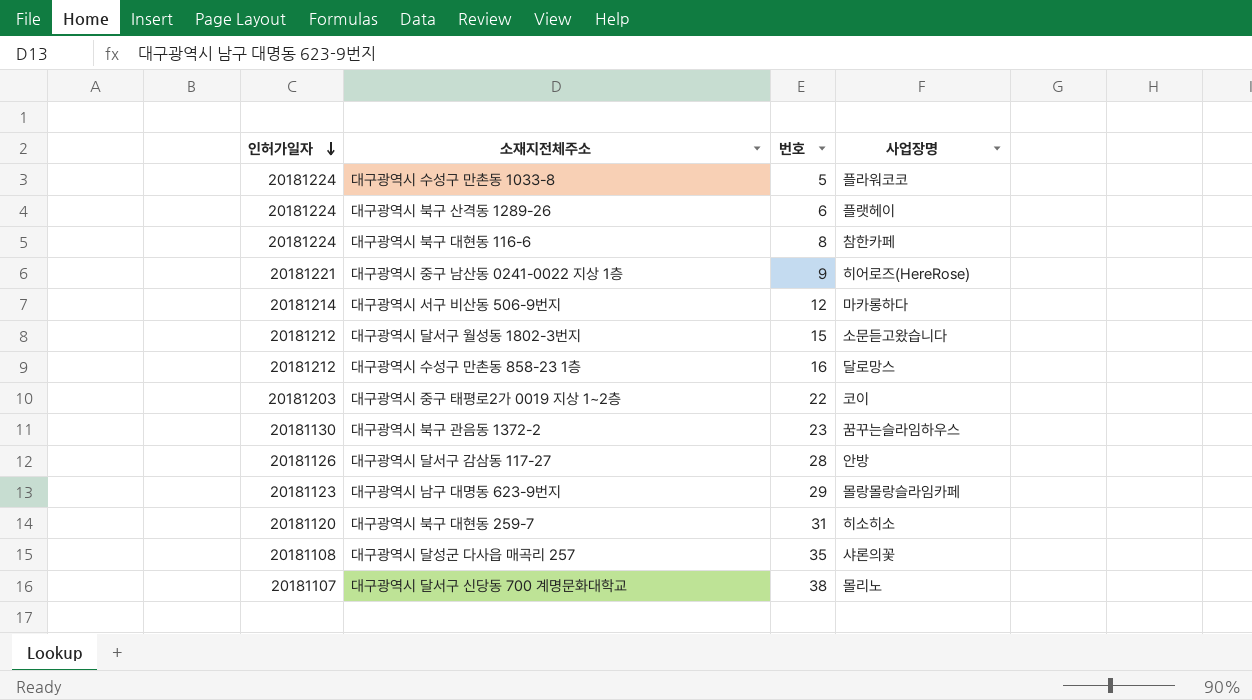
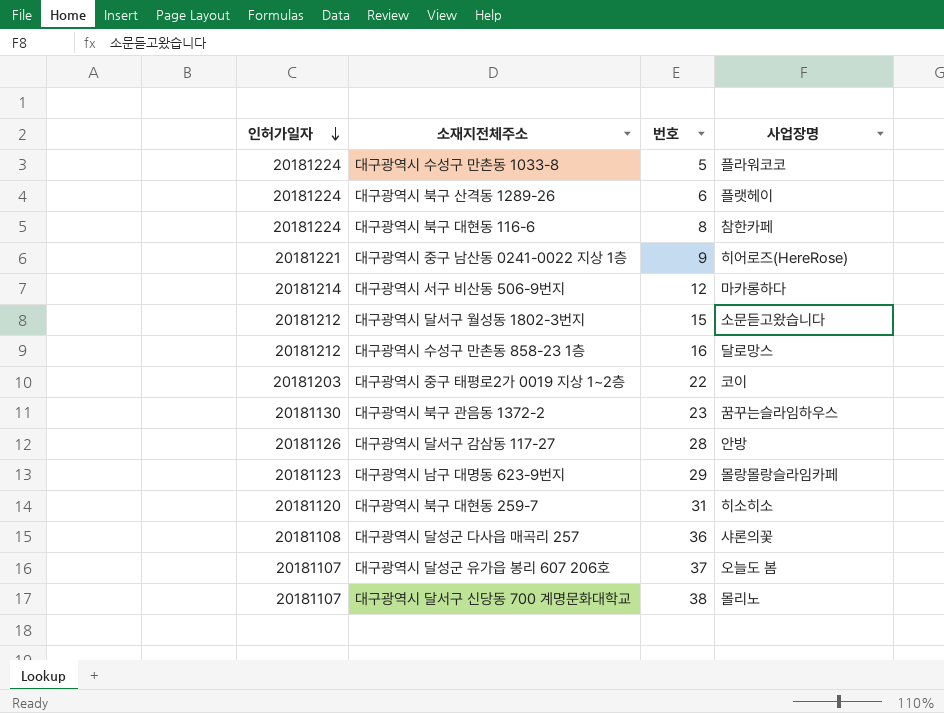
대구광역시 달성군 다사읍 매곡리 257 | 번호: 35 -> 36
row 대구광역시 달성군 유가읍 봉리 607 206호: none -> 20181107 | 37 | 오늘도 봄

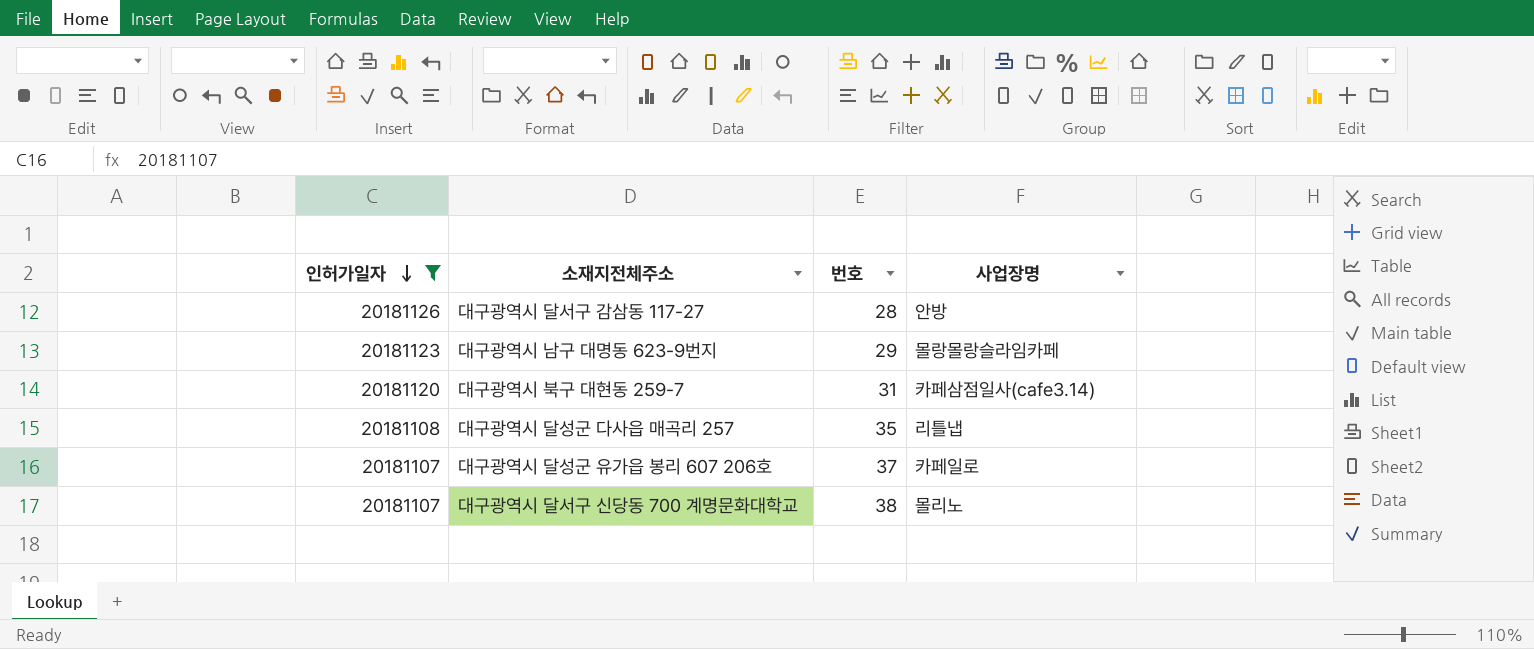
filter: none -> 인허가일자 <= 20181126
대구광역시 북구 대현동 259-7 | 사업장명: 히소히소 -> 카페삼점일사(cafe3.14)
대구광역시 달성군 다사읍 매곡리 257 | 번호: 36 -> 35
대구광역시 달성군 다사읍 매곡리 257 | 사업장명: 샤론의꽃 -> 리틀냅
대구광역시 달성군 유가읍 봉리 607 206호 | 사업장명: 오늘도 봄 -> 카페일로

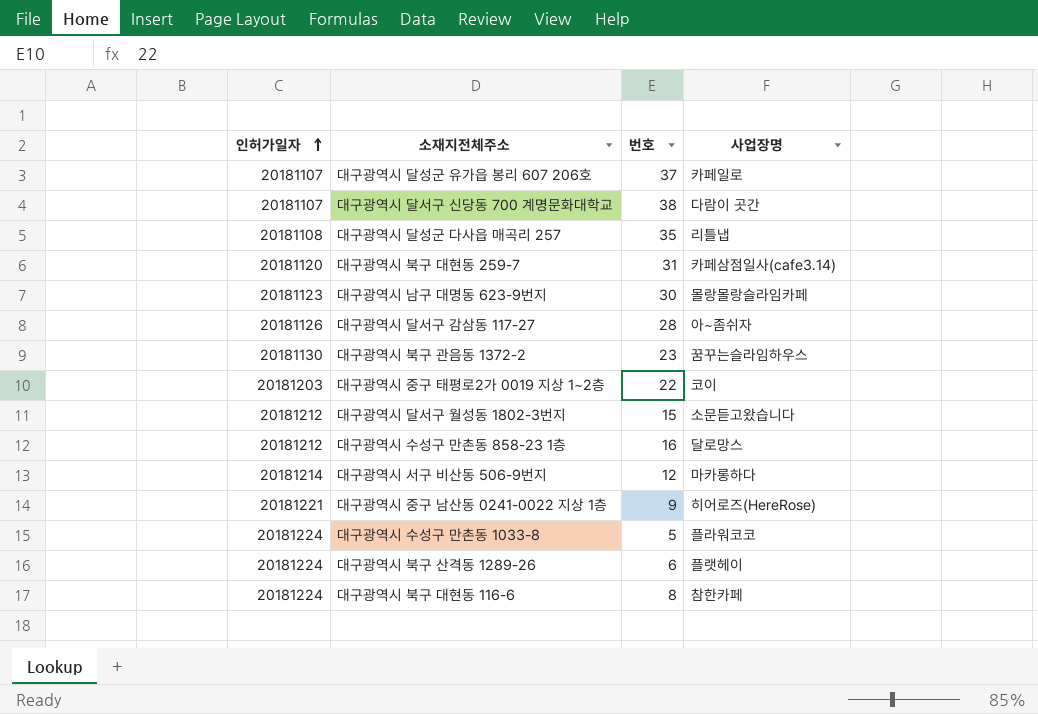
filter: 인허가일자 <= 20181126 -> none
row order: 인허가일자 descending -> 인허가일자 ascending
대구광역시 달서구 신당동 700 계명문화대학교 | 사업장명: 몰리노 -> 다람이 곳간
대구광역시 남구 대명동 623-9번지 | 번호: 29 -> 30
대구광역시 달서구 감삼동 117-27 | 사업장명: 안방 -> 아~좀쉬자

